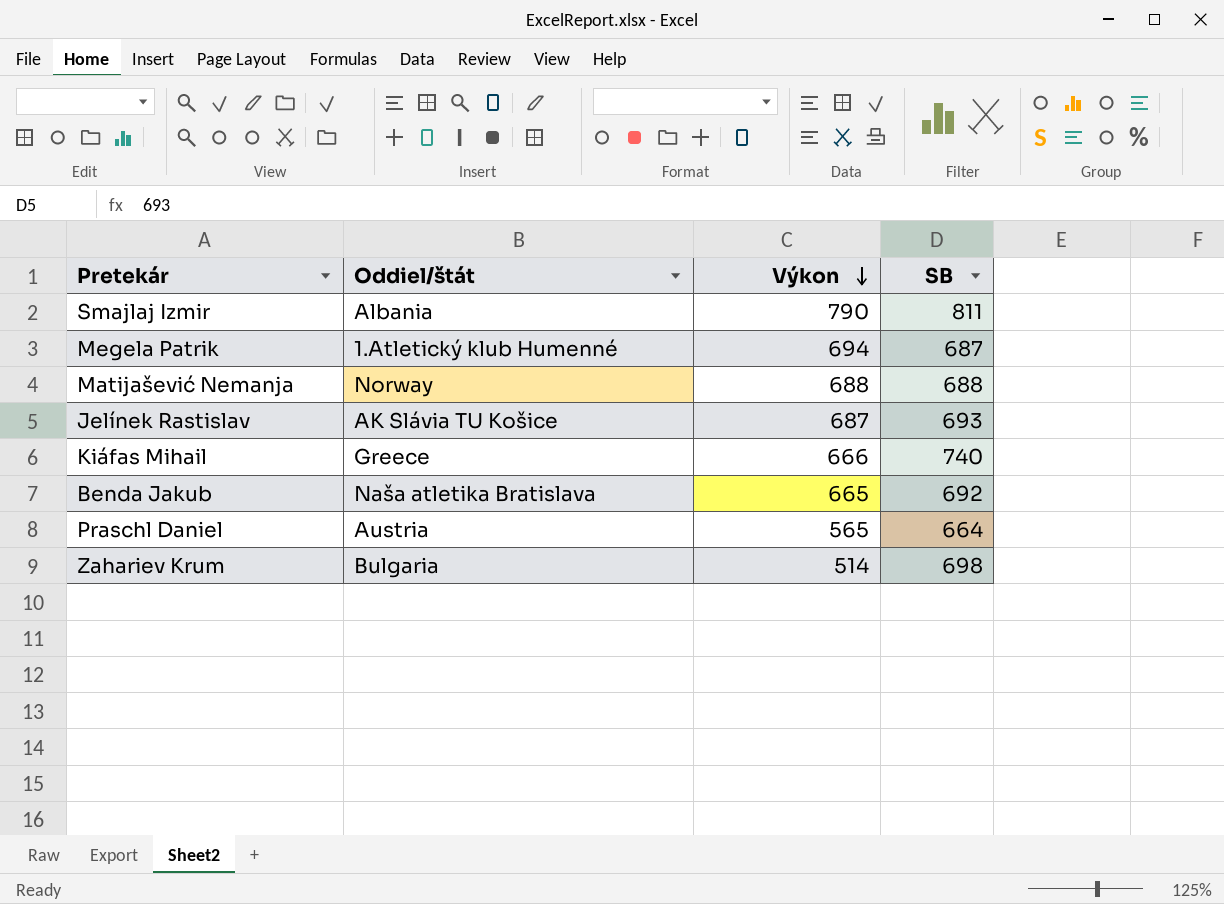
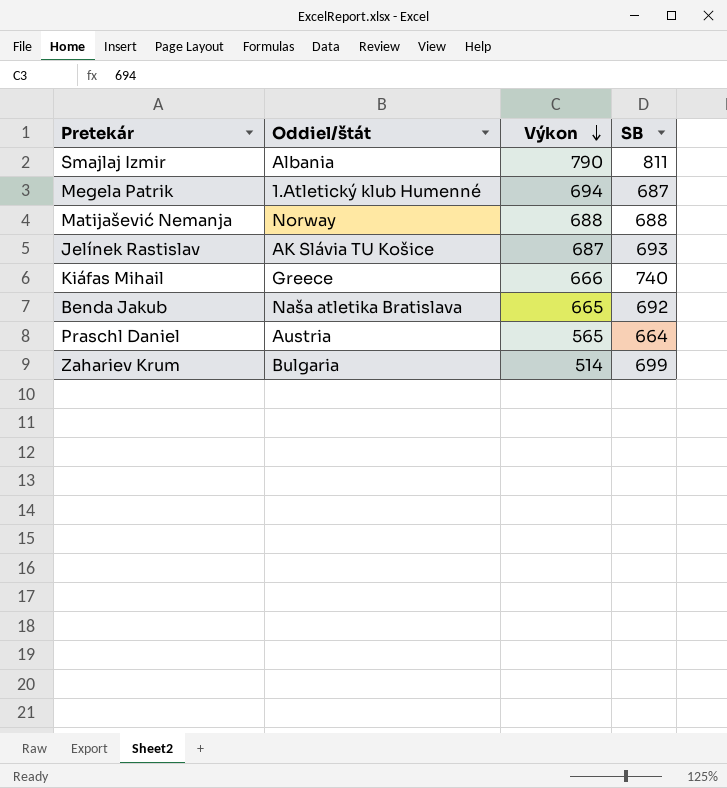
Zahariev Krum | SB: 698 -> 699

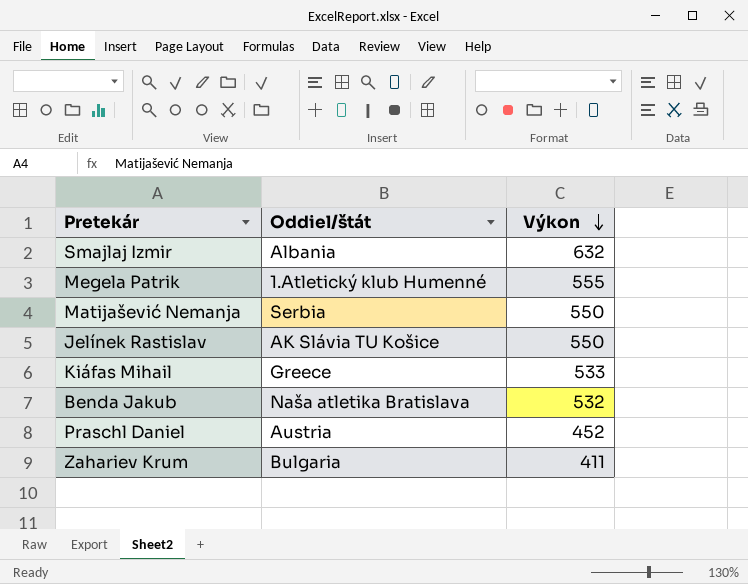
column SB | position: 4 -> none
Smajlaj Izmir | Výkon: 790 -> 632
Megela Patrik | Výkon: 694 -> 555
Matijašević Nemanja | Oddiel/štát: Norway -> Serbia
Matijašević Nemanja | Výkon: 688 -> 550
Jelínek Rastislav | Výkon: 687 -> 550
Kiáfas Mihail | Výkon: 666 -> 533
Benda Jakub | Výkon: 665 -> 532
Praschl Daniel | Výkon: 565 -> 452
Zahariev Krum | Výkon: 514 -> 411

